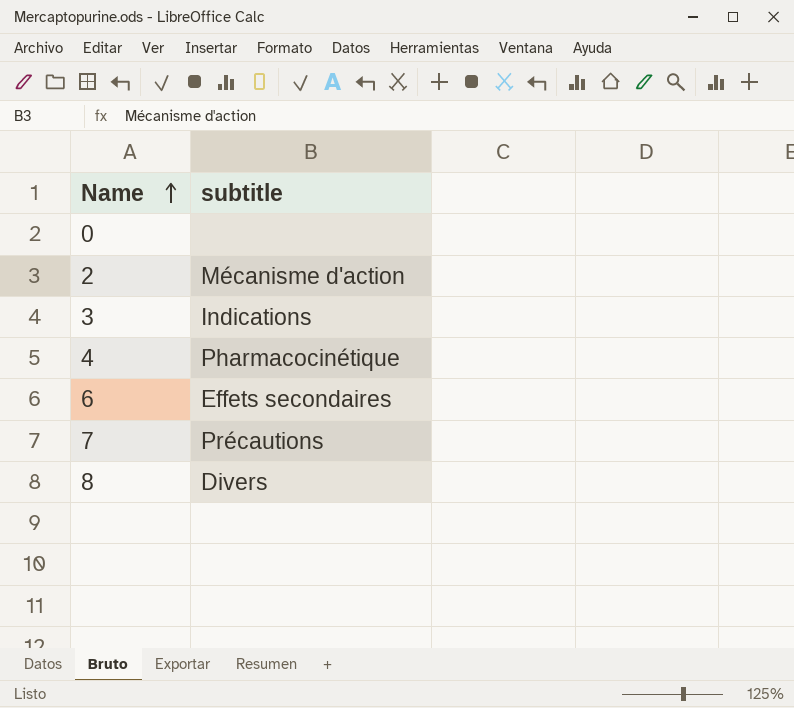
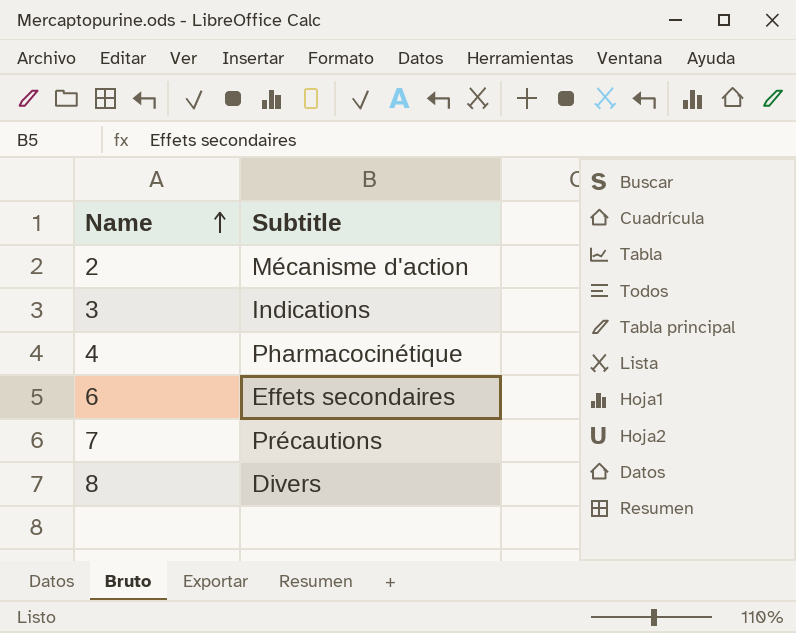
column name: subtitle -> Subtitle
row 0: none -> none

